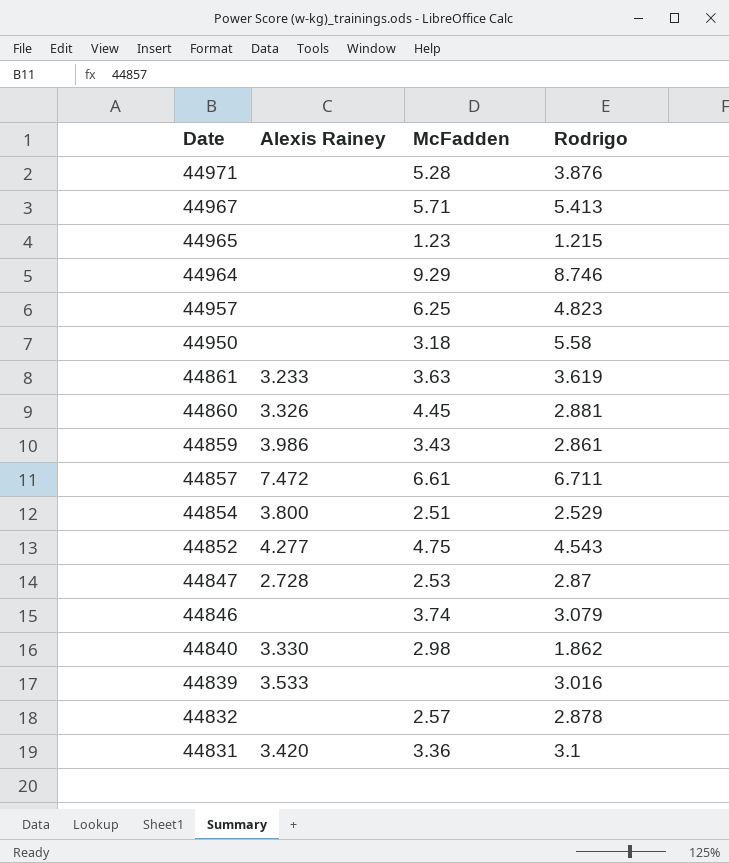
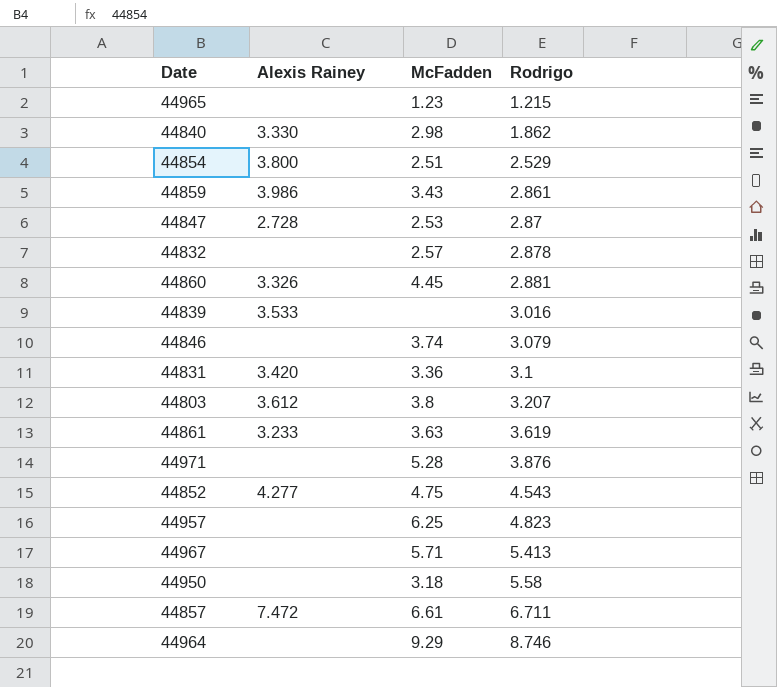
row order: Date descending -> Rodrigo ascending
row 44803: none -> 3.612 | 3.8 | 3.207

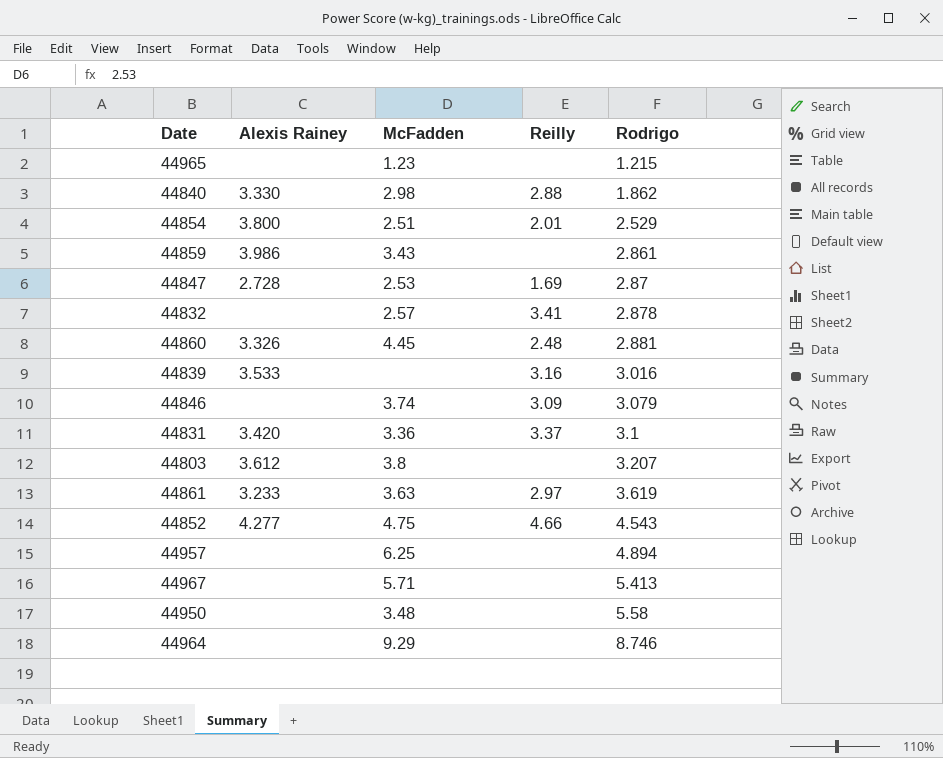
column Reilly | position: none -> 4
row 44971: none | 5.28 | 3.876 -> none
row 44857: 7.472 | 6.61 | 6.711 -> none
44957 | Rodrigo: 4.823 -> 4.894
44950 | McFadden: 3.18 -> 3.48

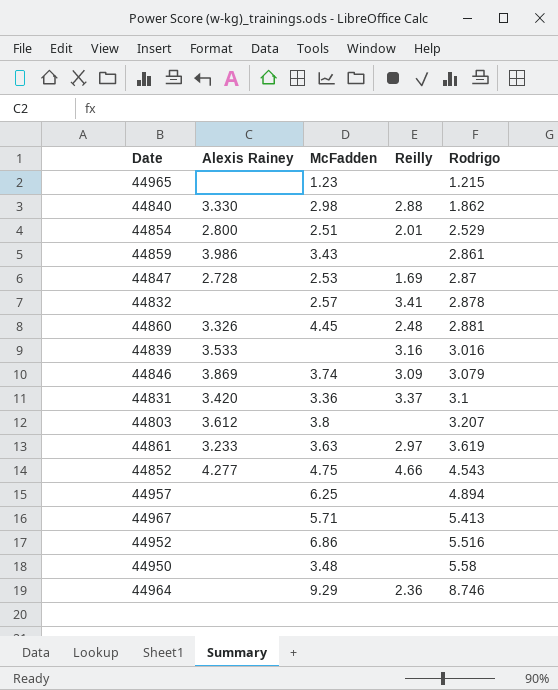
44854 | Alexis Rainey: 3.800 -> 2.800
44846 | Alexis Rainey: none -> 3.869
row 44952: none -> none | 6.86 | none | 5.516
44964 | Reilly: none -> 2.36

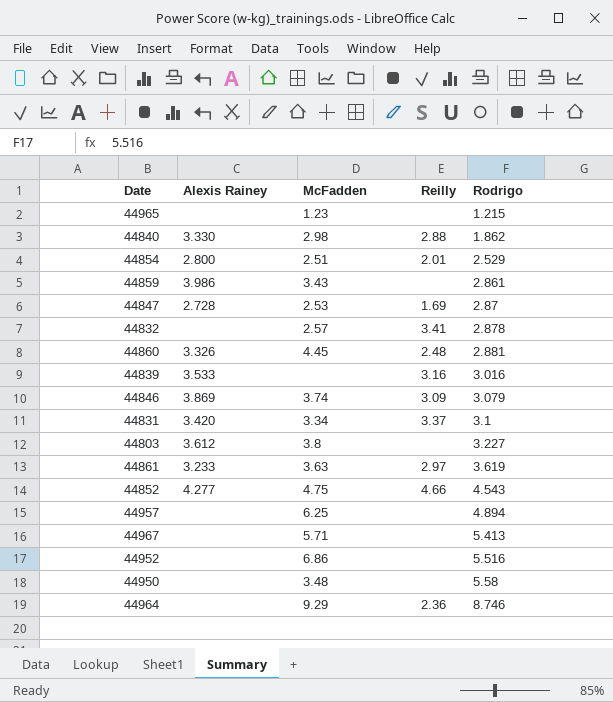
44831 | McFadden: 3.36 -> 3.34
44803 | Rodrigo: 3.207 -> 3.227

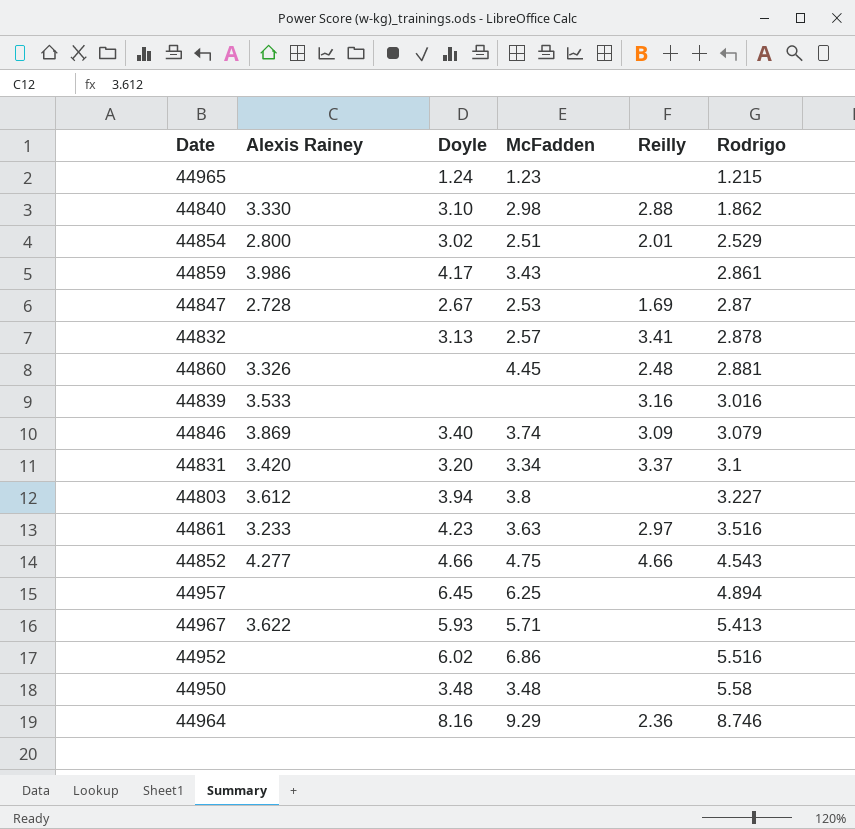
column Doyle | position: none -> 3
44861 | Rodrigo: 3.619 -> 3.516
44967 | Alexis Rainey: none -> 3.622

